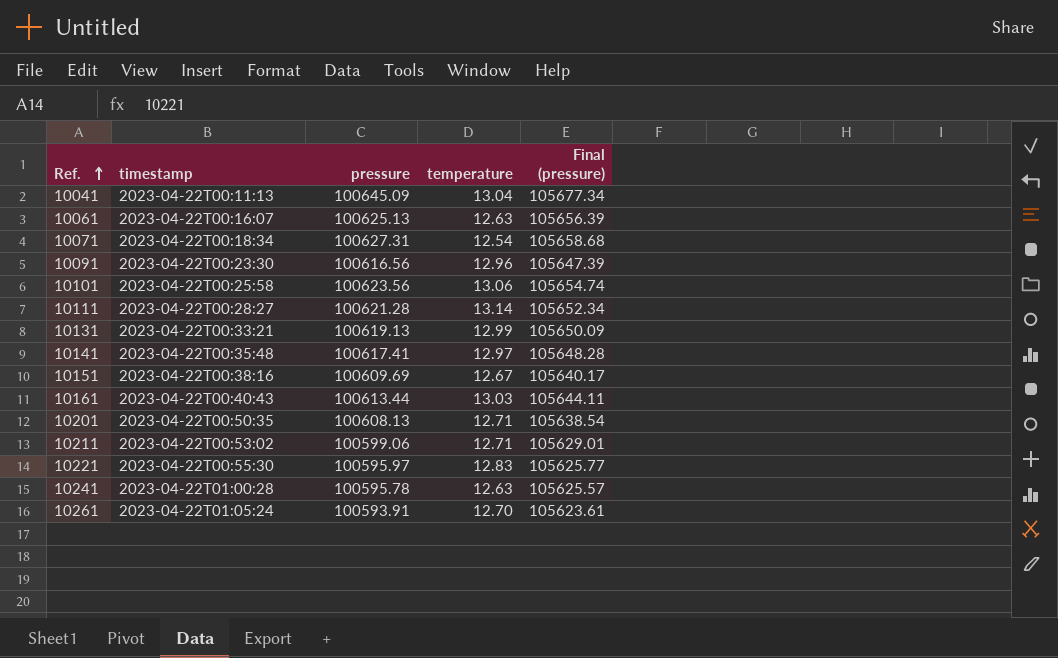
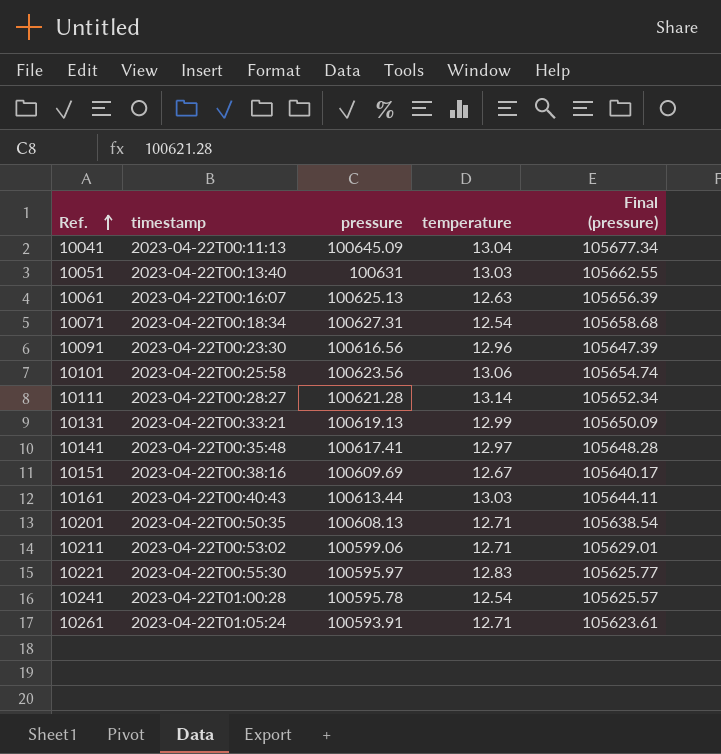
row 10051: none -> 2023-04-22T00:13:40 | 100631 | 13.03 | 105662.55
10241 | temperature: 12.63 -> 12.54
10261 | temperature: 12.70 -> 12.71

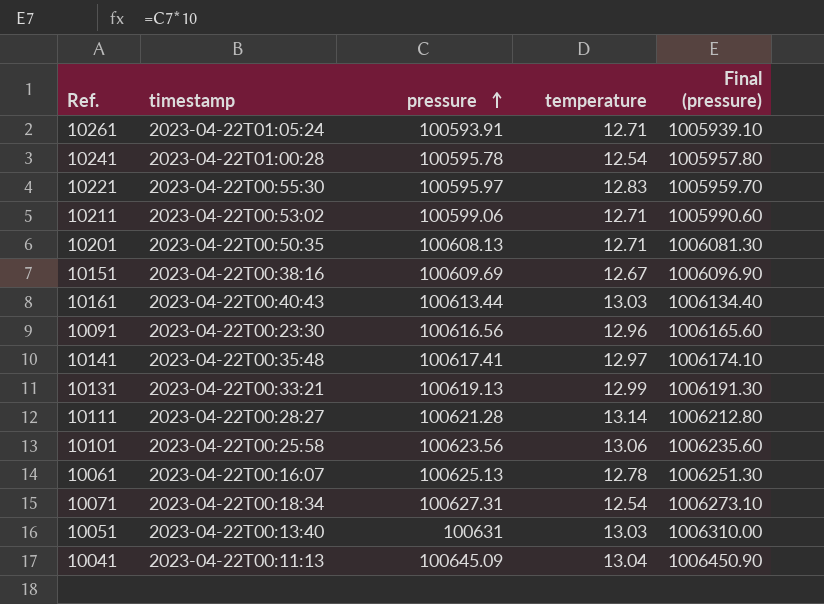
row order: Ref. ascending -> pressure ascending
column Final (pressure) | formula: [pressure] * 1.05 -> [pressure] * 10
10061 | temperature: 12.63 -> 12.78

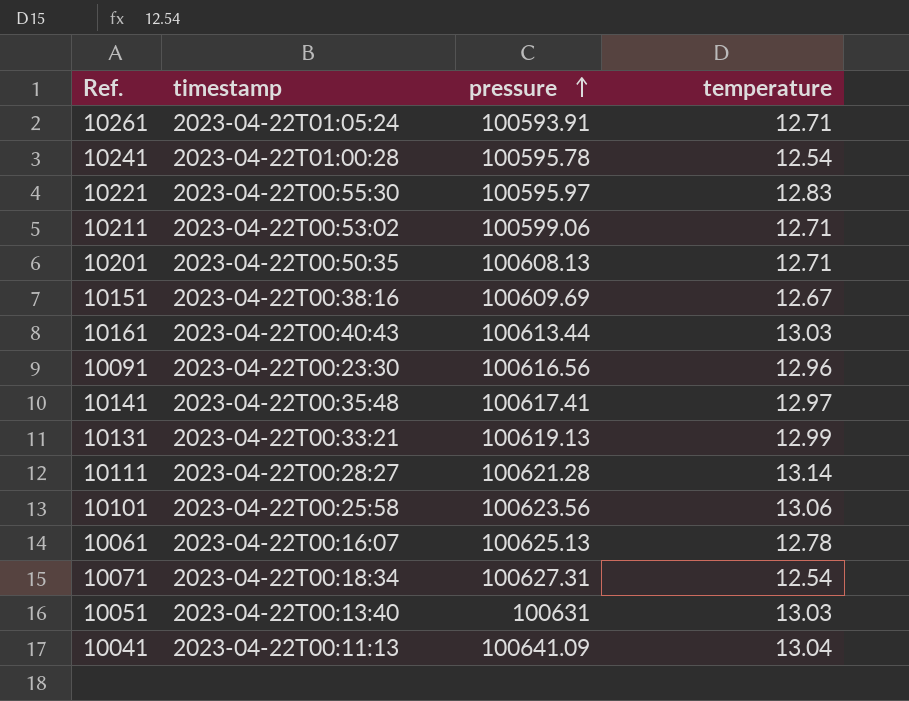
column Final (pressure) | formula: [pressure] * 10 -> none
10041 | pressure: 100645.09 -> 100641.09

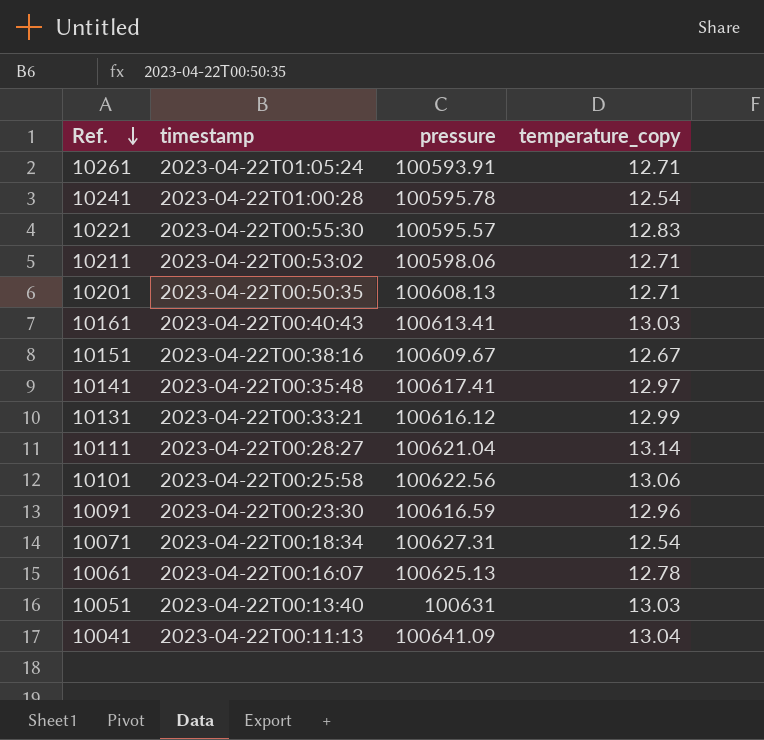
row order: pressure ascending -> Ref. descending
column name: temperature -> temperature_copy
10221 | pressure: 100595.97 -> 100595.57
10211 | pressure: 100599.06 -> 100598.06
10161 | pressure: 100613.44 -> 100613.41
10151 | pressure: 100609.69 -> 100609.67
10131 | pressure: 100619.13 -> 100616.12
10111 | pressure: 100621.28 -> 100621.04
10101 | pressure: 100623.56 -> 100622.56
10091 | pressure: 100616.56 -> 100616.59

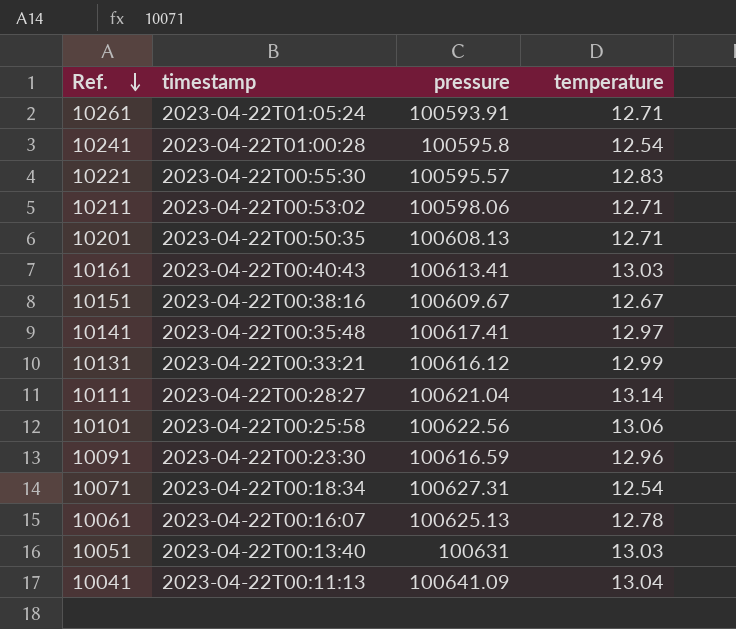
column name: temperature_copy -> temperature
10241 | pressure: 100595.78 -> 100595.8

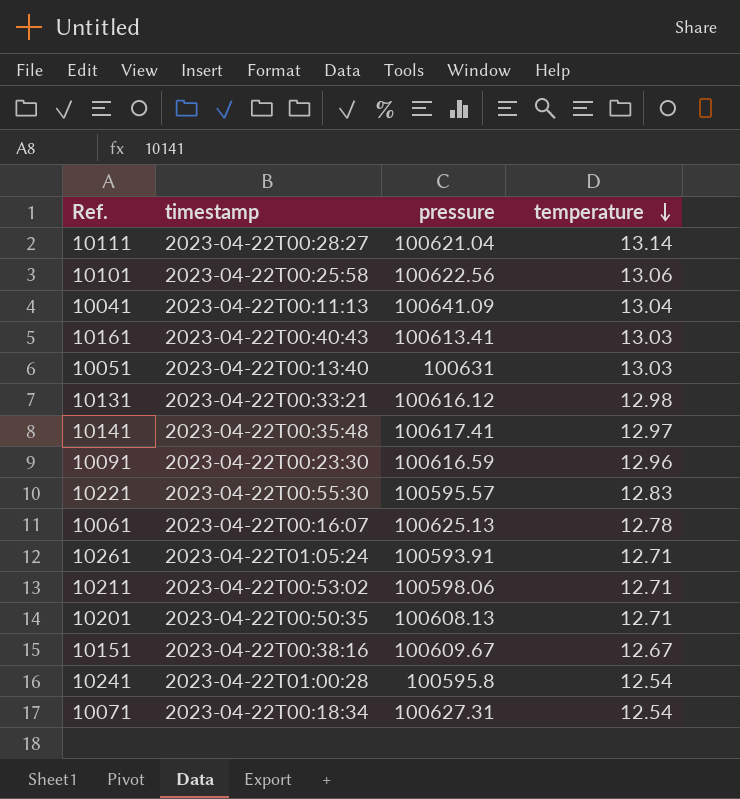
row order: Ref. descending -> temperature descending
10131 | temperature: 12.99 -> 12.98

